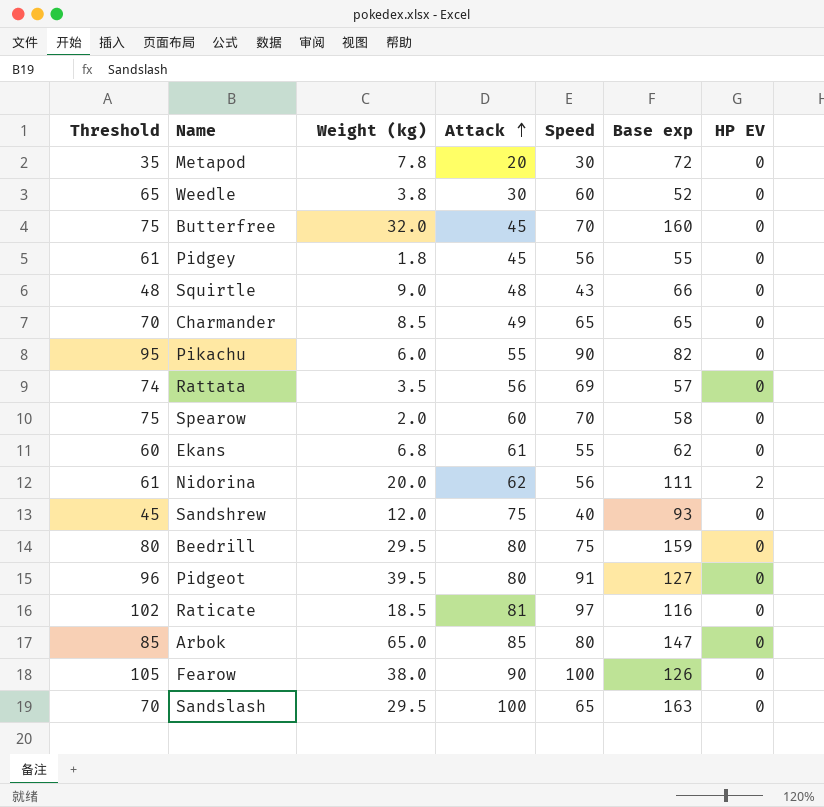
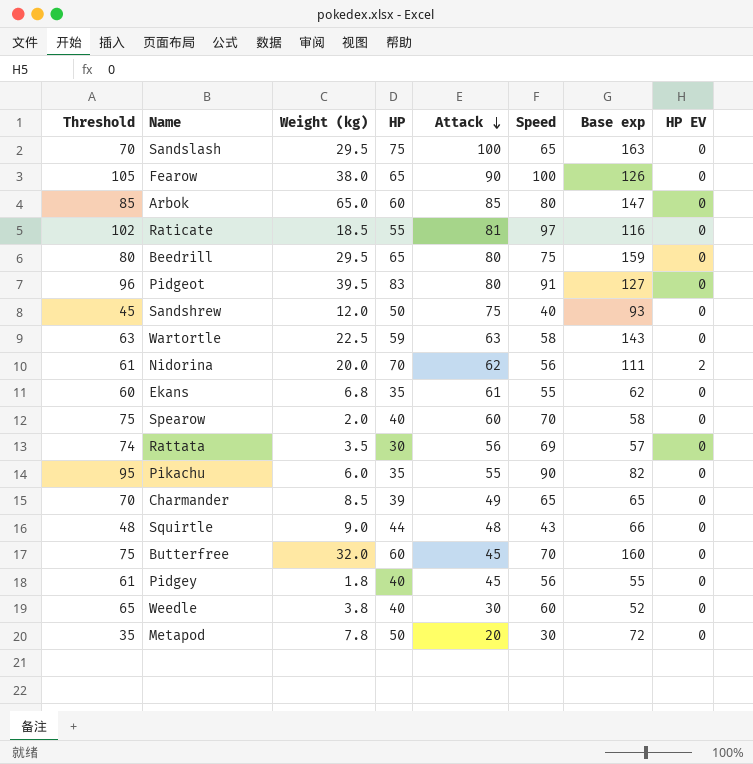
row order: Attack ascending -> Attack descending
column HP | position: none -> 4
row Wartortle: none -> 63 | 22.5 | 59 | 63 | 58 | 143 | 0

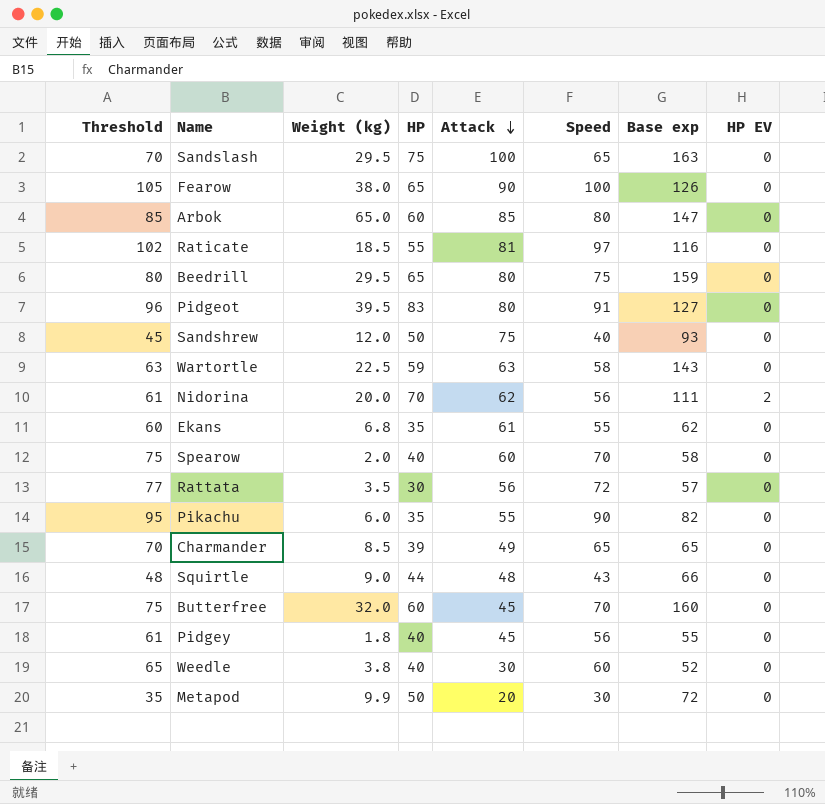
Rattata | Threshold: 74 -> 77
Rattata | Speed: 69 -> 72
Metapod | Weight (kg): 7.8 -> 9.9

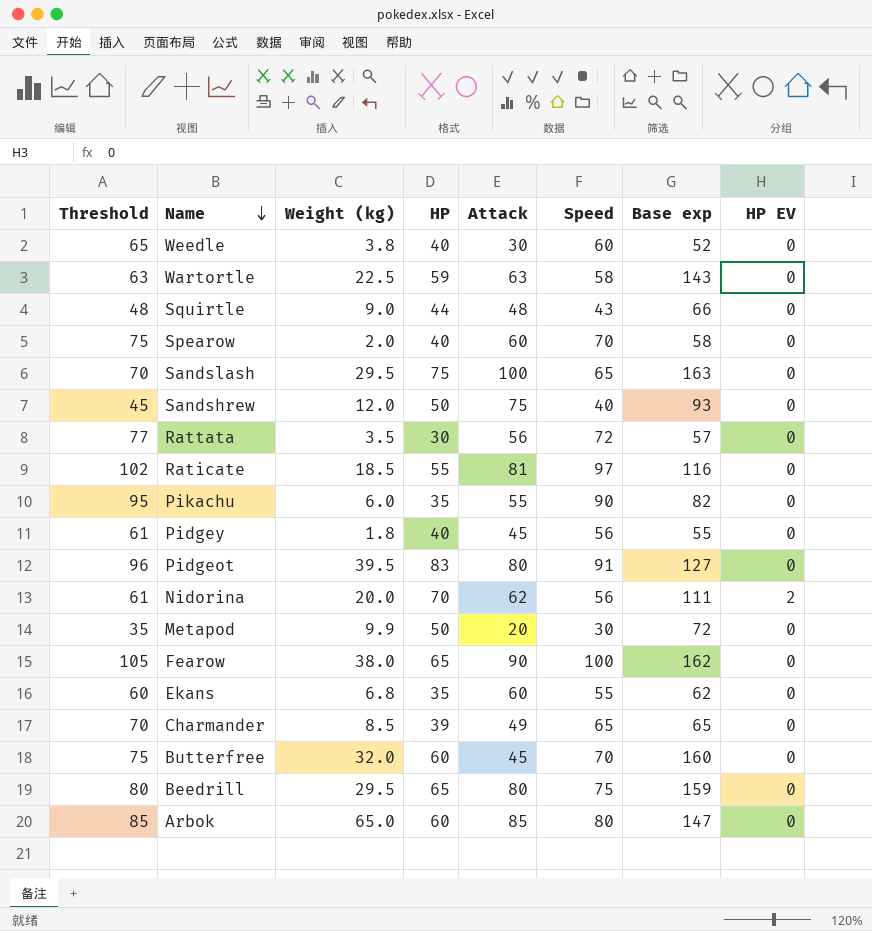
row order: Attack descending -> Name descending
Fearow | Base exp: 126 -> 162
Ekans | Attack: 61 -> 60

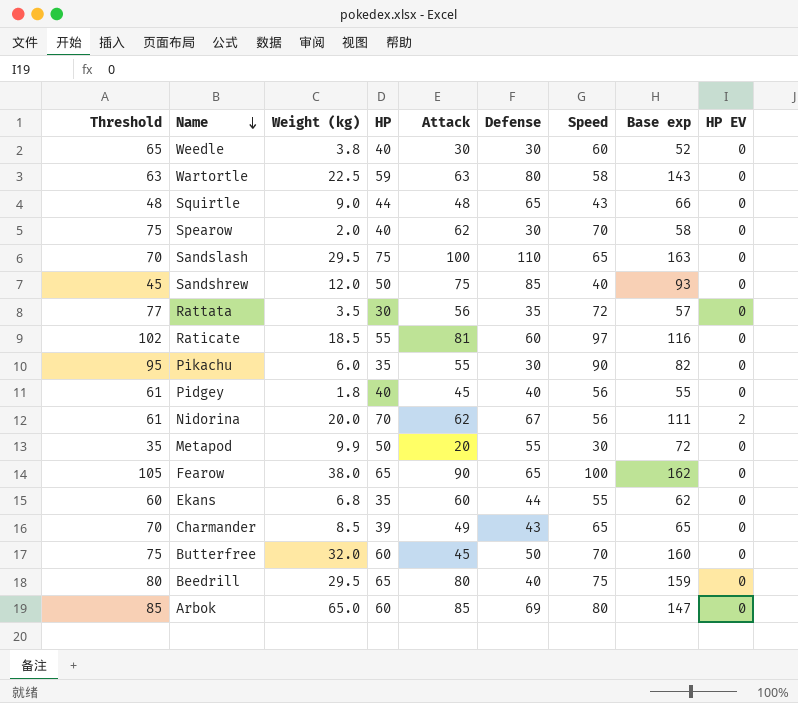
column Defense | position: none -> 6
row Pidgeot: 96 | 39.5 | 83 | 80 | 91 | 127 | 0 -> none
Spearow | Attack: 60 -> 62

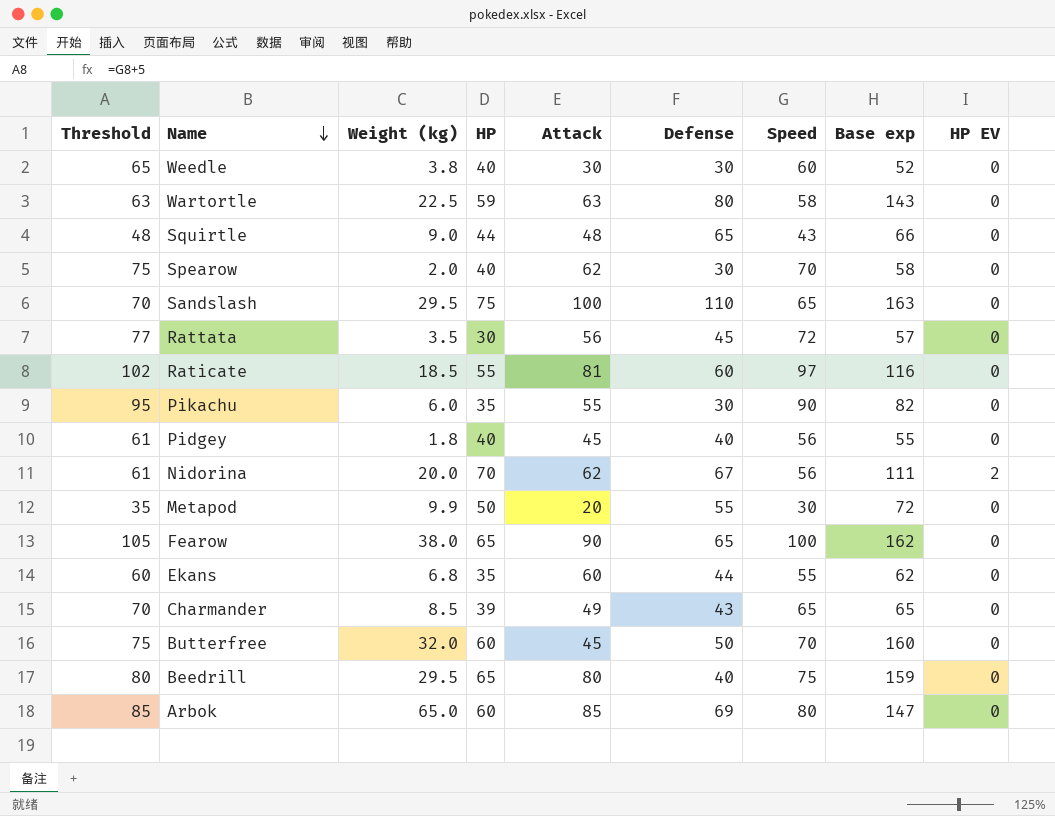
row Sandshrew: 45 | 12.0 | 50 | 75 | 85 | 40 | 93 | 0 -> none
Rattata | Defense: 35 -> 45

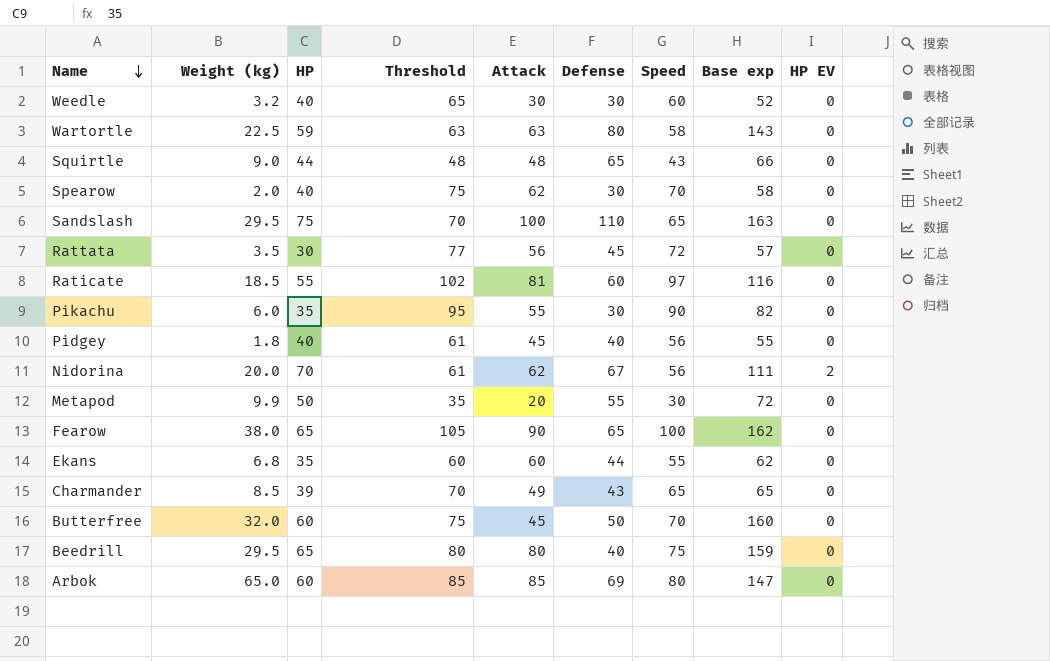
column Threshold | position: 1 -> 4
Weedle | Weight (kg): 3.8 -> 3.2

